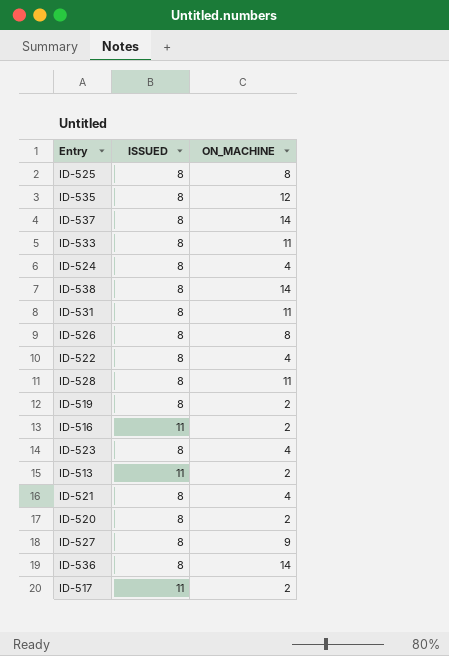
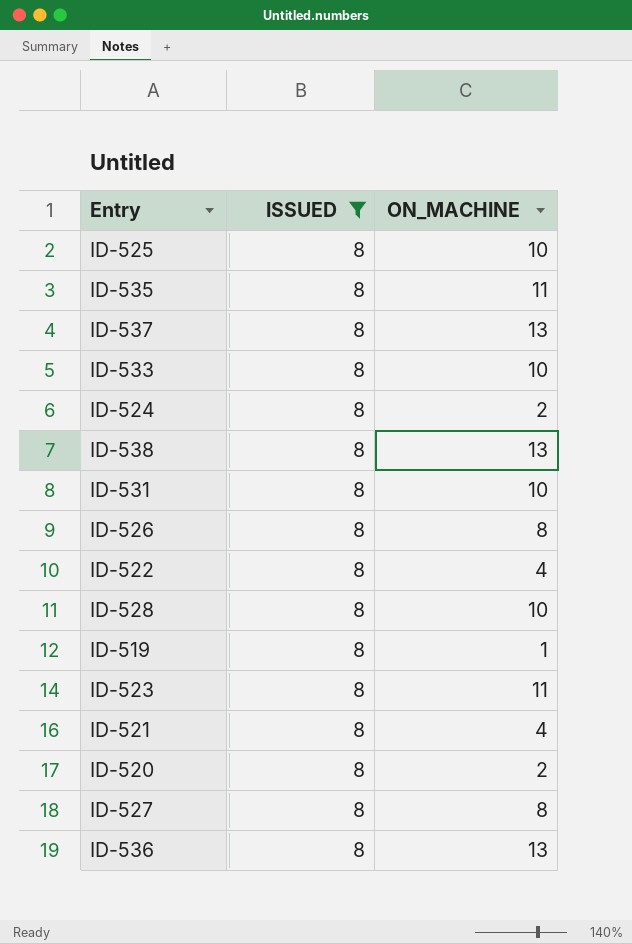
filter: none -> ISSUED = 8
ID-525 | ON_MACHINE: 8 -> 10
ID-535 | ON_MACHINE: 12 -> 11
ID-537 | ON_MACHINE: 14 -> 13
ID-533 | ON_MACHINE: 11 -> 10
ID-524 | ON_MACHINE: 4 -> 2
ID-538 | ON_MACHINE: 14 -> 13
ID-531 | ON_MACHINE: 11 -> 10
ID-528 | ON_MACHINE: 11 -> 10
ID-519 | ON_MACHINE: 2 -> 1
ID-523 | ON_MACHINE: 4 -> 11
ID-527 | ON_MACHINE: 9 -> 8
ID-536 | ON_MACHINE: 14 -> 13

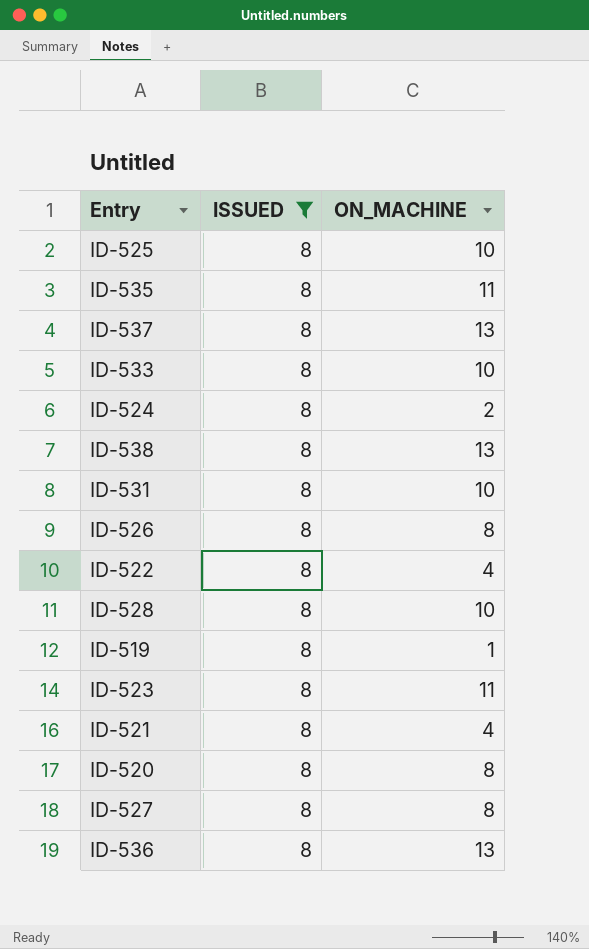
ID-520 | ON_MACHINE: 2 -> 8

